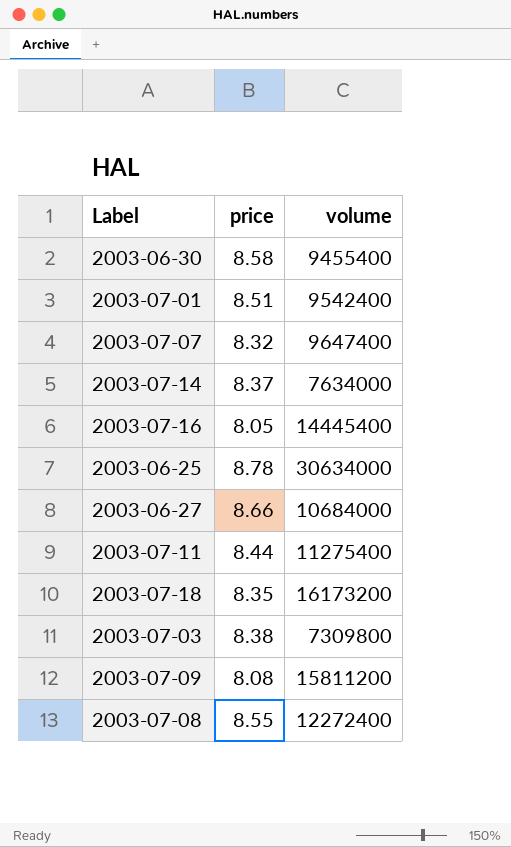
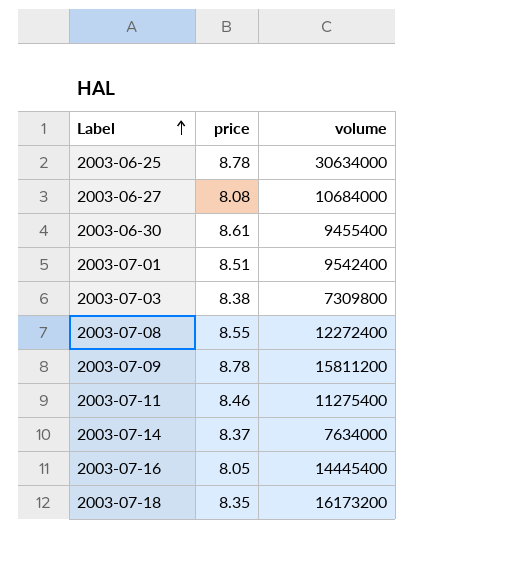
row order: none -> Label ascending
row 2003-07-07: 8.32 | 9647400 -> none
2003-06-27 | price: 8.66 -> 8.08
2003-06-30 | price: 8.58 -> 8.61
2003-07-09 | price: 8.08 -> 8.78
2003-07-11 | price: 8.44 -> 8.46

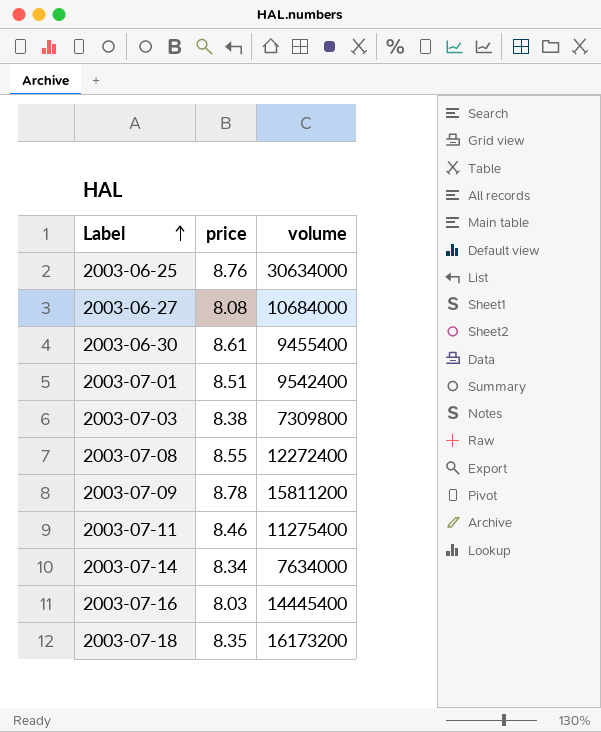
2003-06-25 | price: 8.78 -> 8.76
2003-07-14 | price: 8.37 -> 8.34
2003-07-16 | price: 8.05 -> 8.03

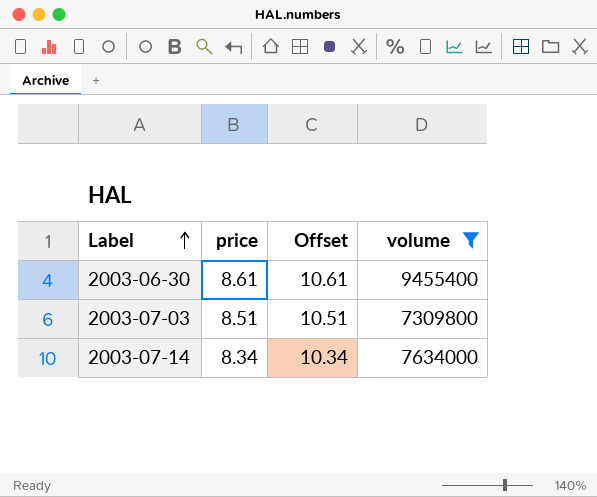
filter: none -> volume <= 9455400
column Offset | formula: none -> [price] + 2
2003-07-03 | price: 8.38 -> 8.51

